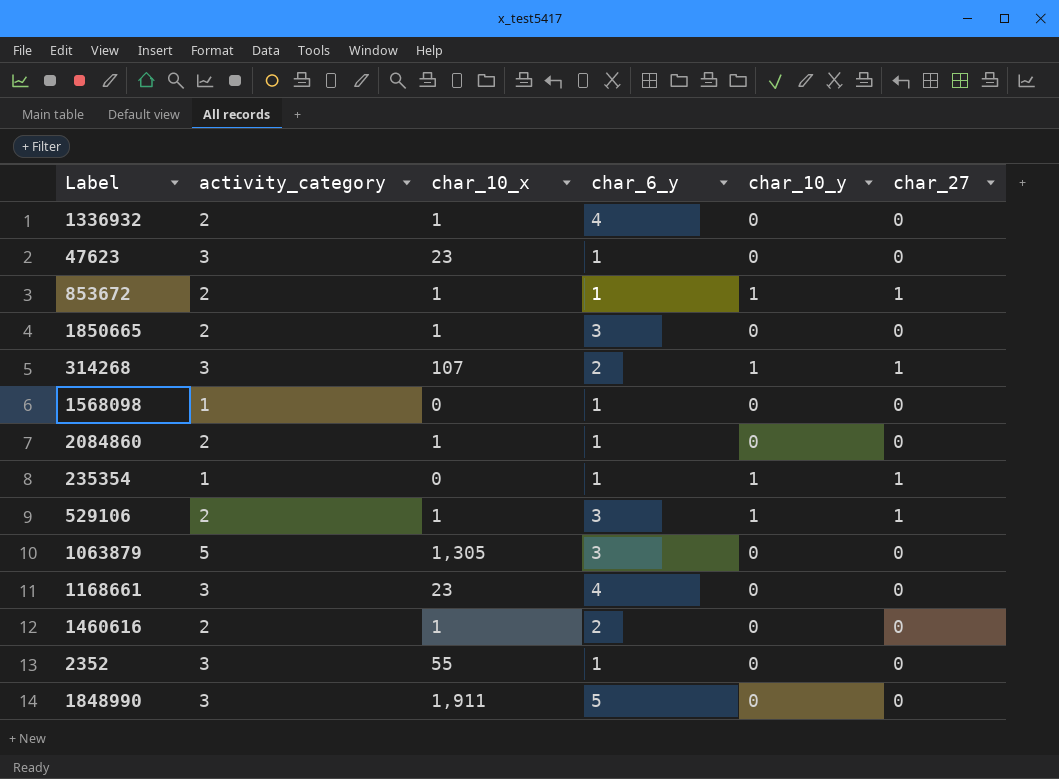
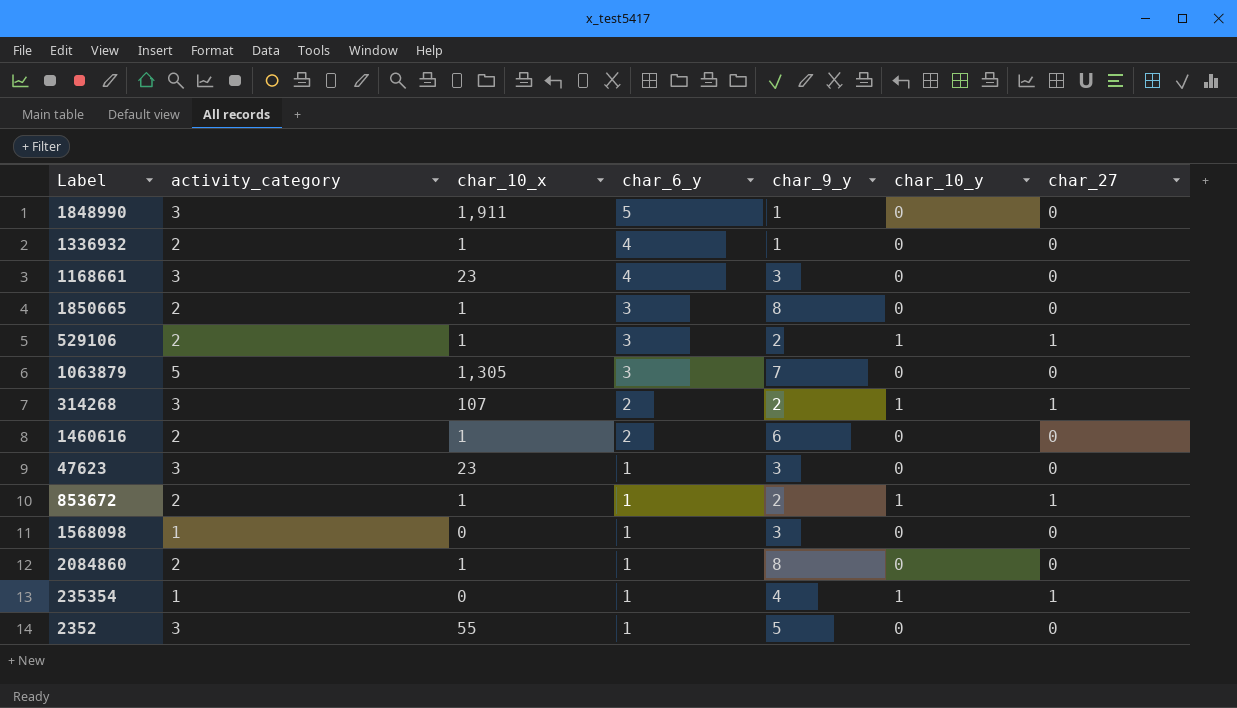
row order: none -> char_6_y descending
column char_9_y | position: none -> 5

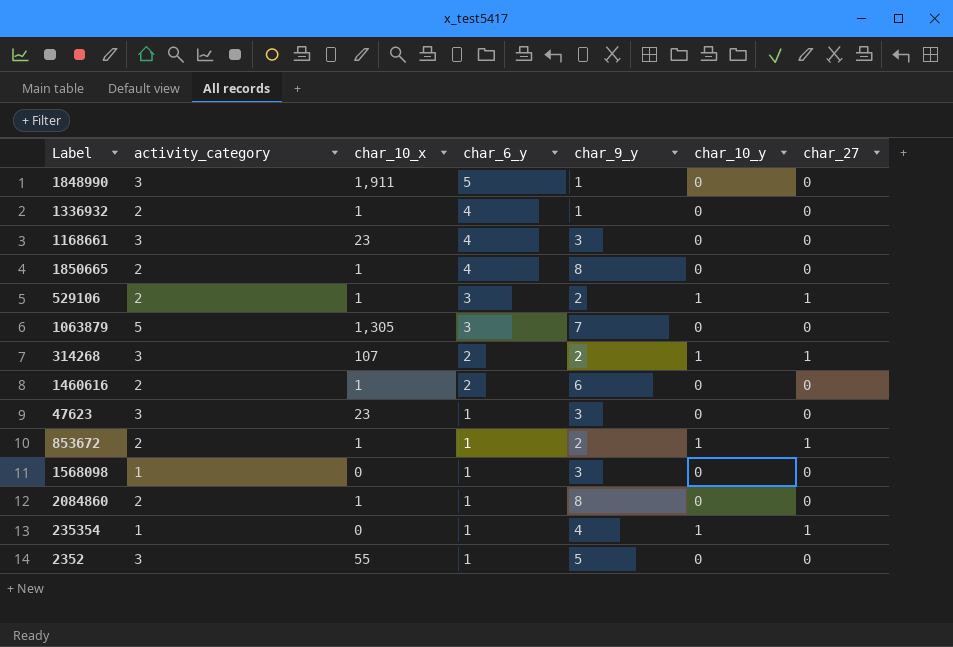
1850665 | char_6_y: 3 -> 4

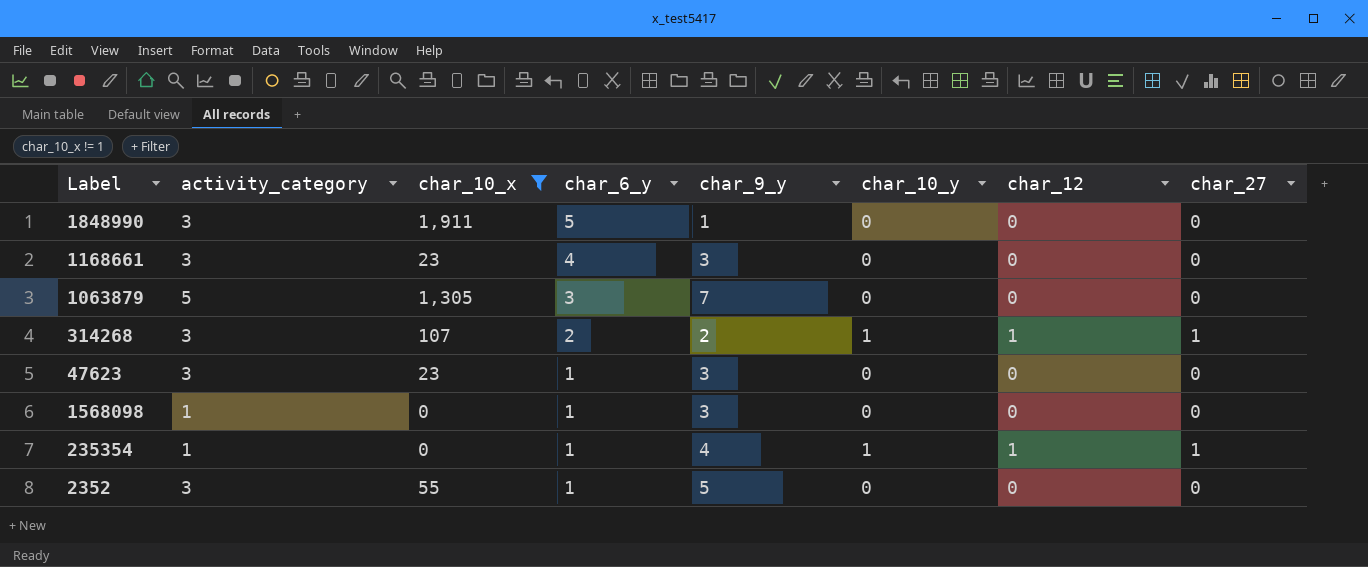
filter: none -> char_10_x != 1
column char_12 | position: none -> 7

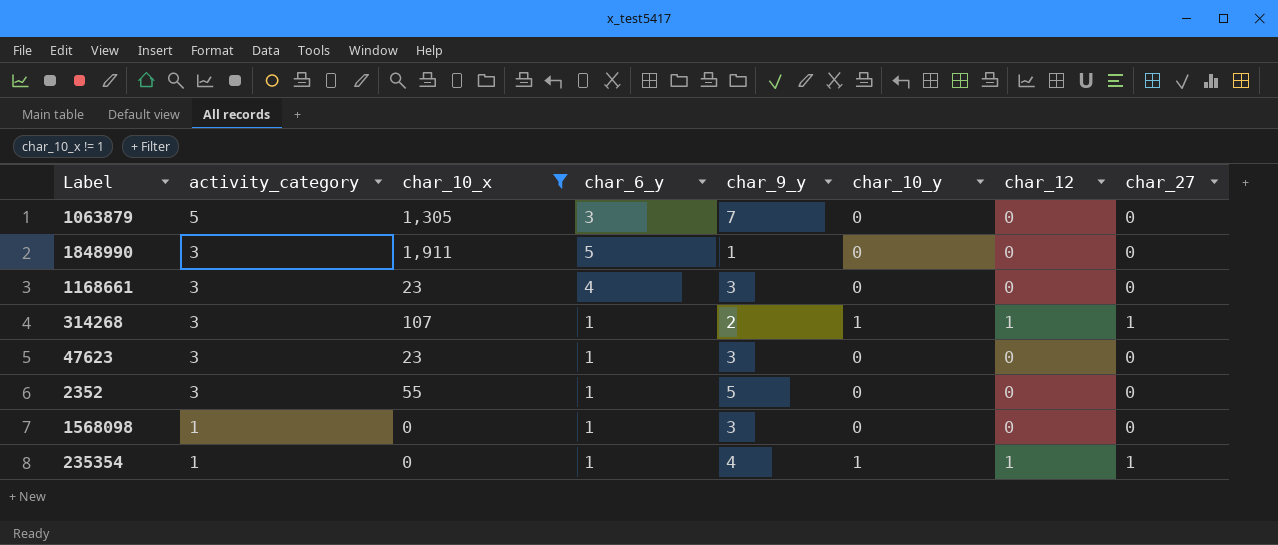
row order: char_6_y descending -> activity_category descending
314268 | char_6_y: 2 -> 1

